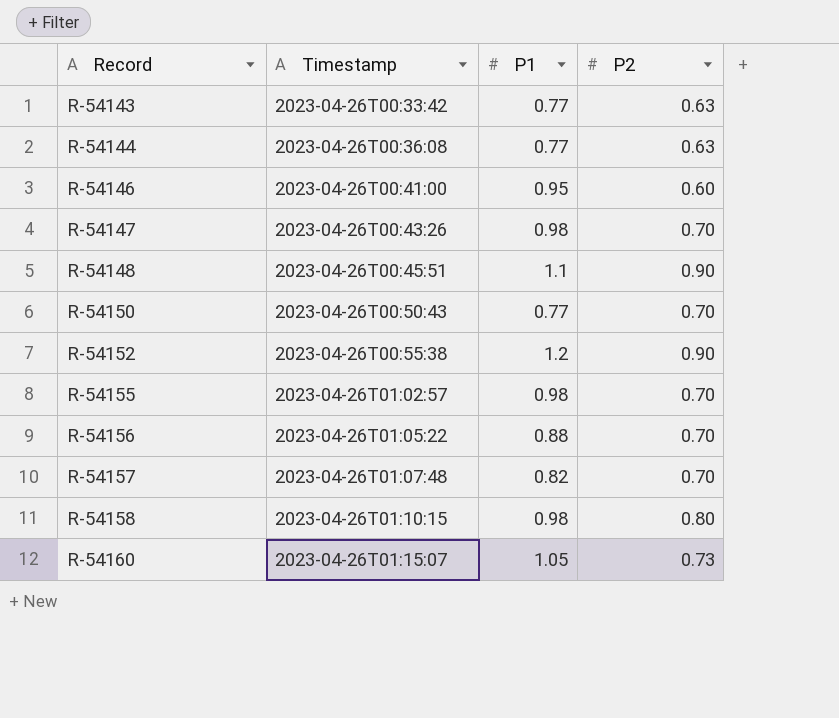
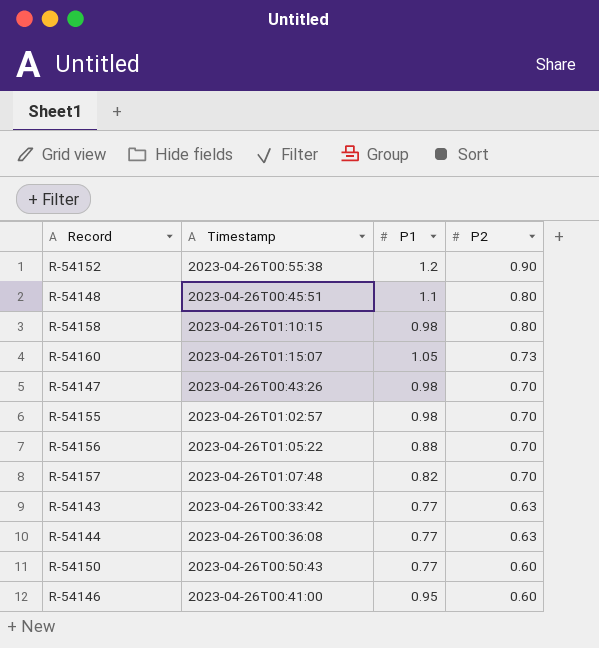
row order: Record ascending -> P2 descending
R-54148 | P2: 0.90 -> 0.80
R-54150 | P2: 0.70 -> 0.60

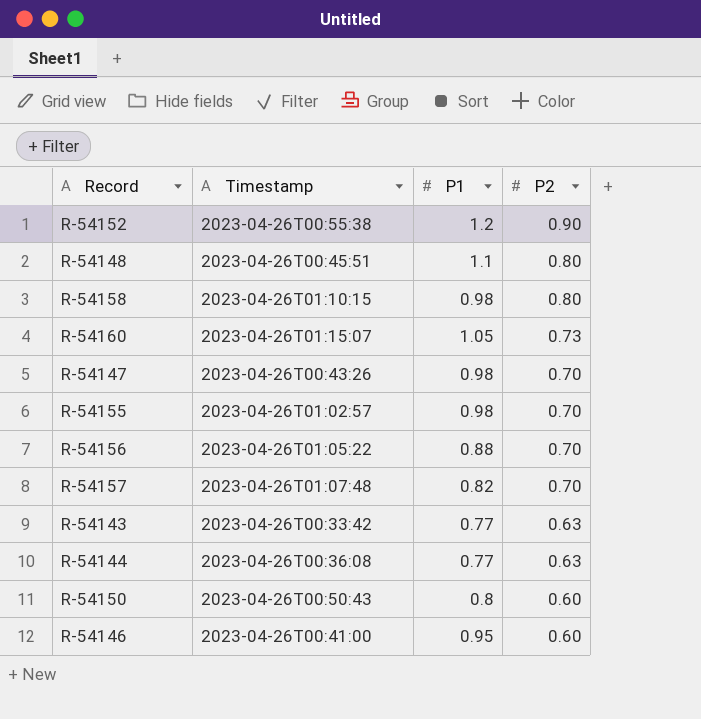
R-54150 | P1: 0.77 -> 0.8

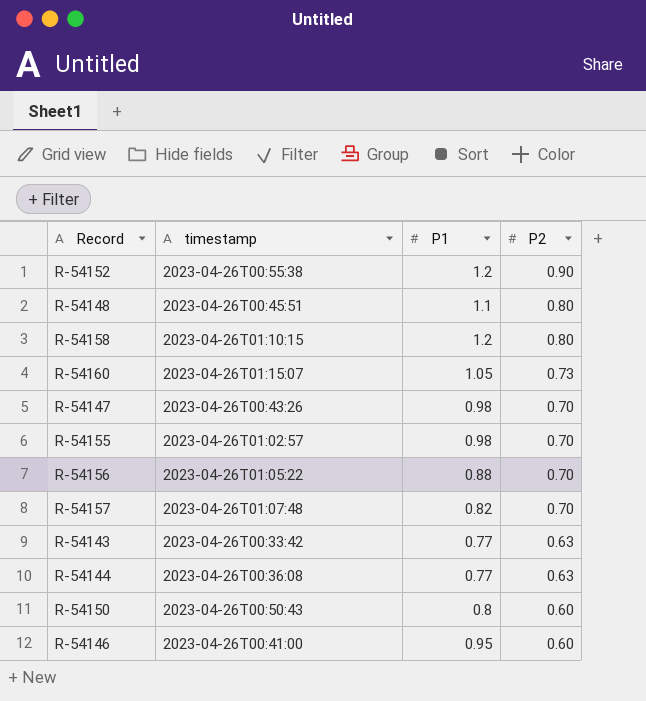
column name: Timestamp -> timestamp
R-54158 | P1: 0.98 -> 1.2

